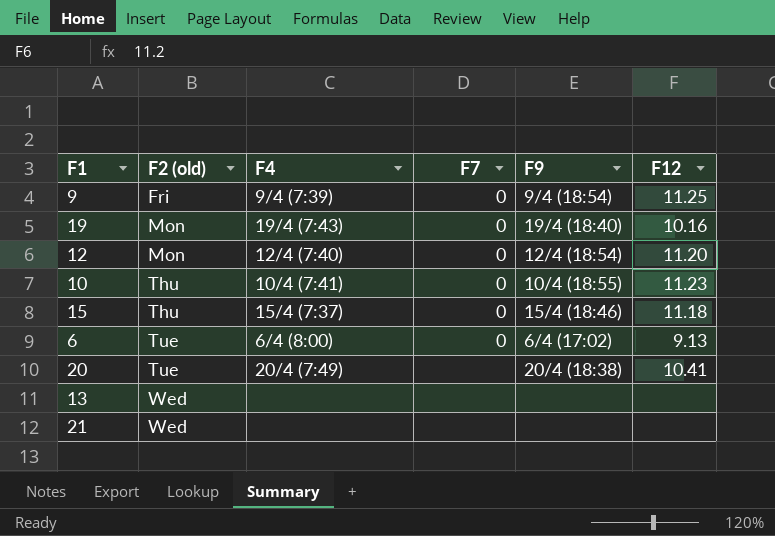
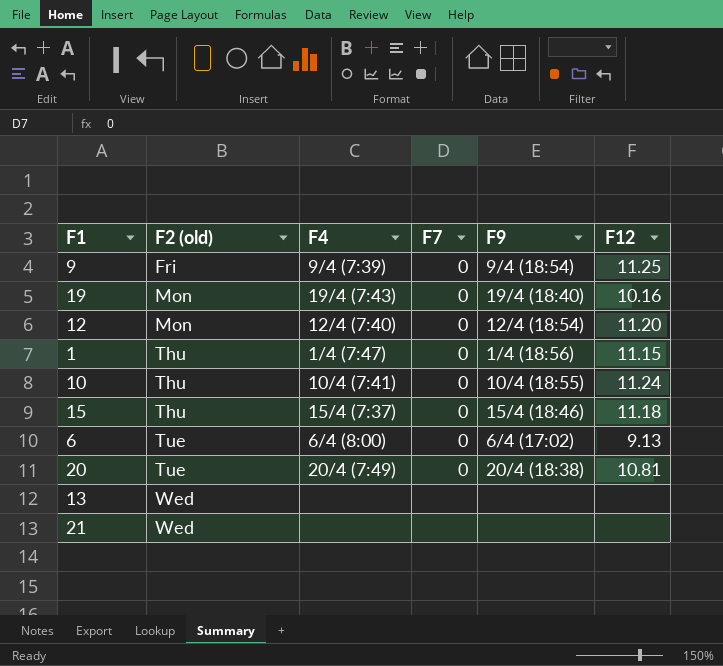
row 1: none -> Thu | 1/4 (7:47) | 0 | 1/4 (18:56) | 11.15
10 | F12: 11.23 -> 11.24
20 | F7: none -> 0
20 | F12: 10.41 -> 10.81

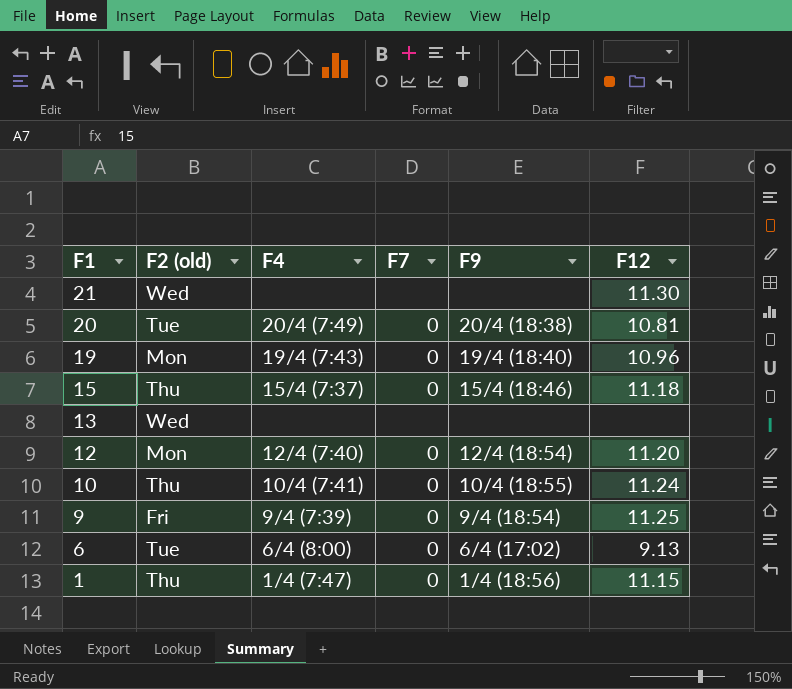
row order: F2 (old) ascending -> F1 descending
21 | F12: none -> 11.30
19 | F12: 10.16 -> 10.96

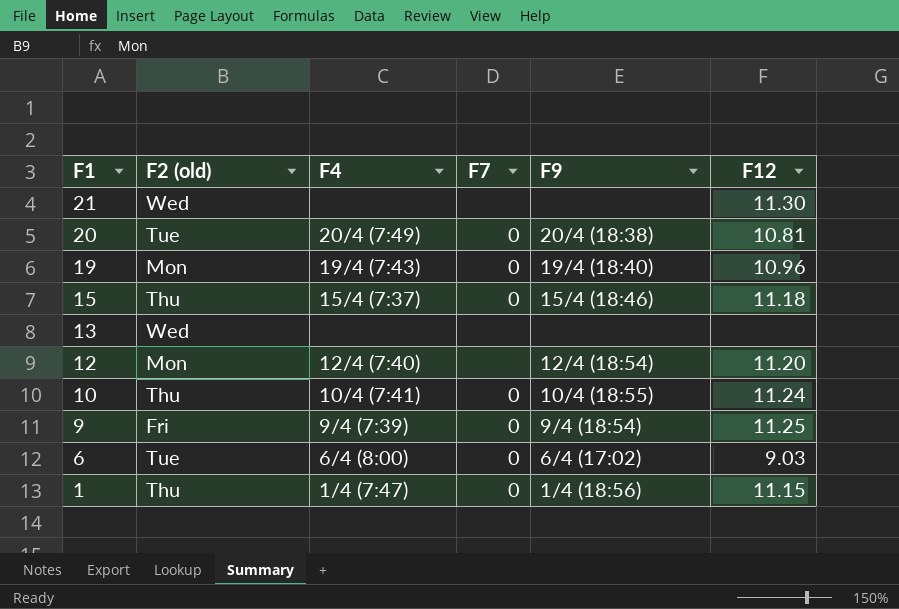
12 | F7: 0 -> none
6 | F12: 9.13 -> 9.03

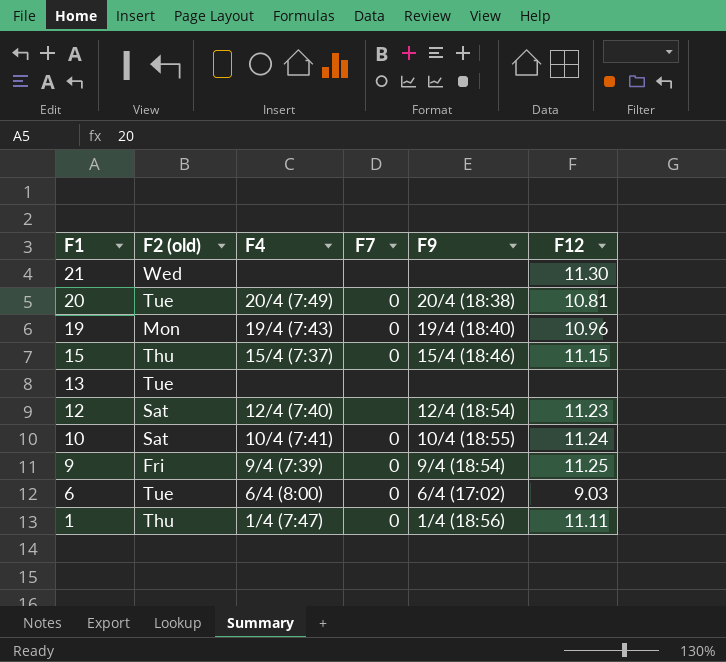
15 | F12: 11.18 -> 11.15
13 | F2 (old): Wed -> Tue
12 | F2 (old): Mon -> Sat
12 | F12: 11.20 -> 11.23
10 | F2 (old): Thu -> Sat
1 | F12: 11.15 -> 11.11

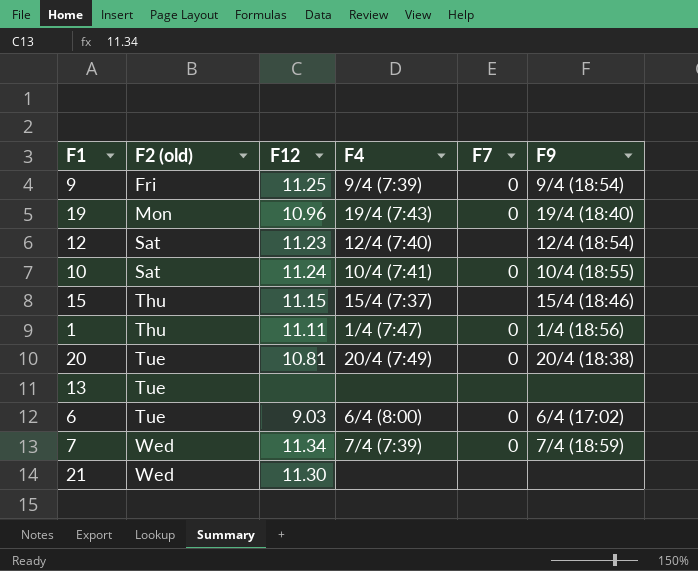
row order: F1 descending -> F2 (old) ascending
column F12 | position: 6 -> 3
15 | F7: 0 -> none
row 7: none -> Wed | 11.34 | 7/4 (7:39) | 0 | 7/4 (18:59)

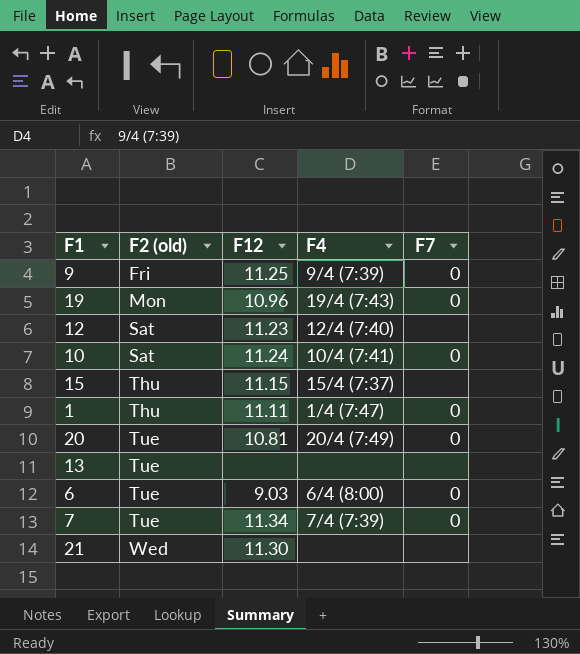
column F9 | position: 6 -> none
7 | F2 (old): Wed -> Tue

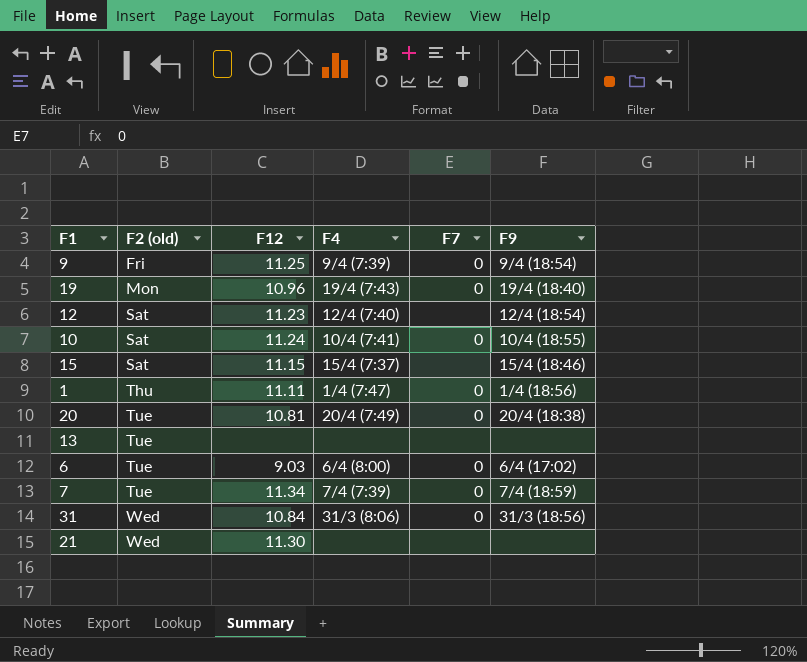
column F9 | position: none -> 6
15 | F2 (old): Thu -> Sat
row 31: none -> Wed | 10.84 | 31/3 (8:06) | 0 | 31/3 (18:56)

